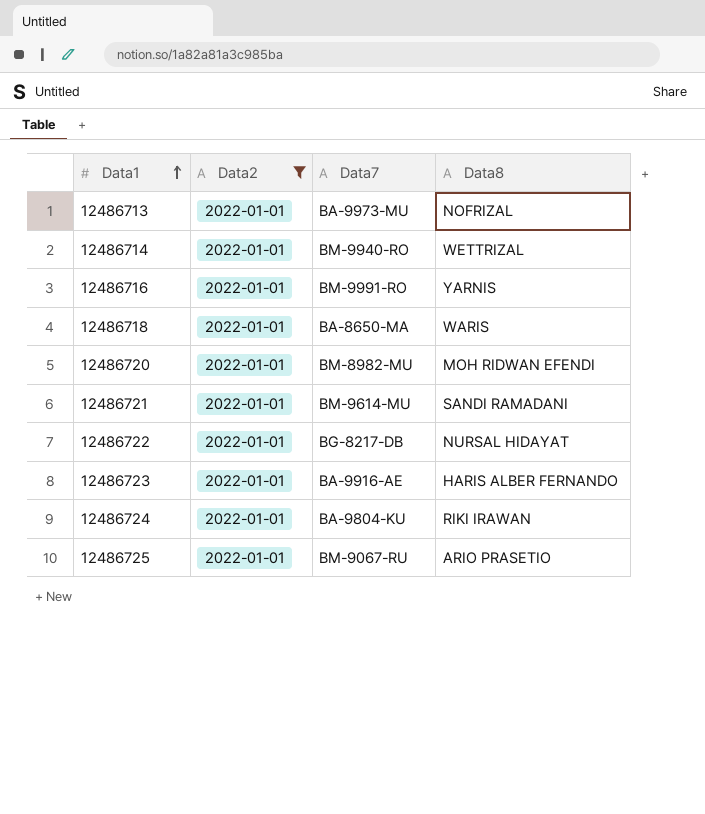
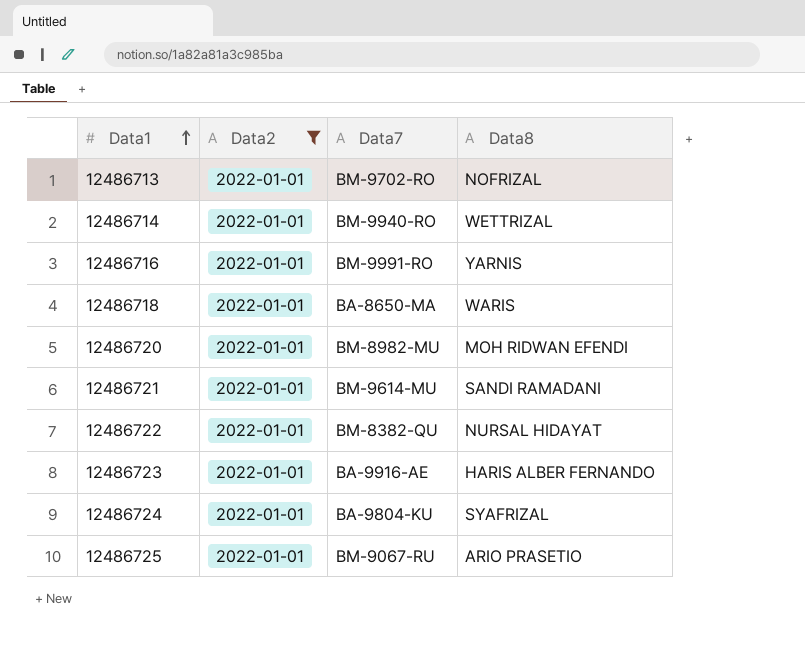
12486713 | Data7: BA-9973-MU -> BM-9702-RO
12486722 | Data7: BG-8217-DB -> BM-8382-QU
12486724 | Data8: RIKI IRAWAN -> SYAFRIZAL

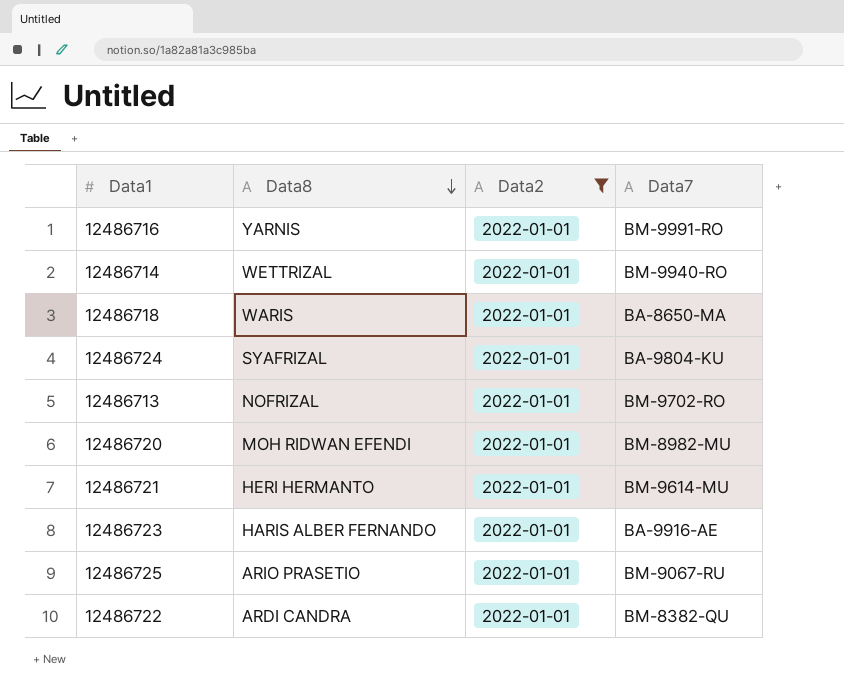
row order: Data1 ascending -> Data8 descending
column Data8 | position: 4 -> 2
12486721 | Data8: SANDI RAMADANI -> HERI HERMANTO
12486722 | Data8: NURSAL HIDAYAT -> ARDI CANDRA

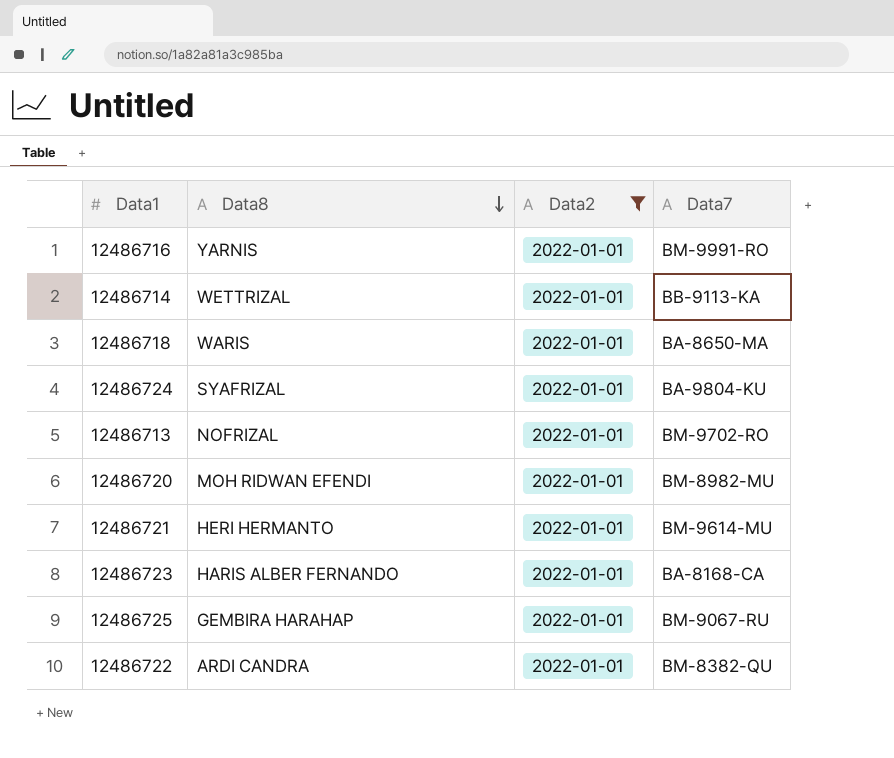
12486714 | Data7: BM-9940-RO -> BB-9113-KA
12486723 | Data7: BA-9916-AE -> BA-8168-CA
12486725 | Data8: ARIO PRASETIO -> GEMBIRA HARAHAP

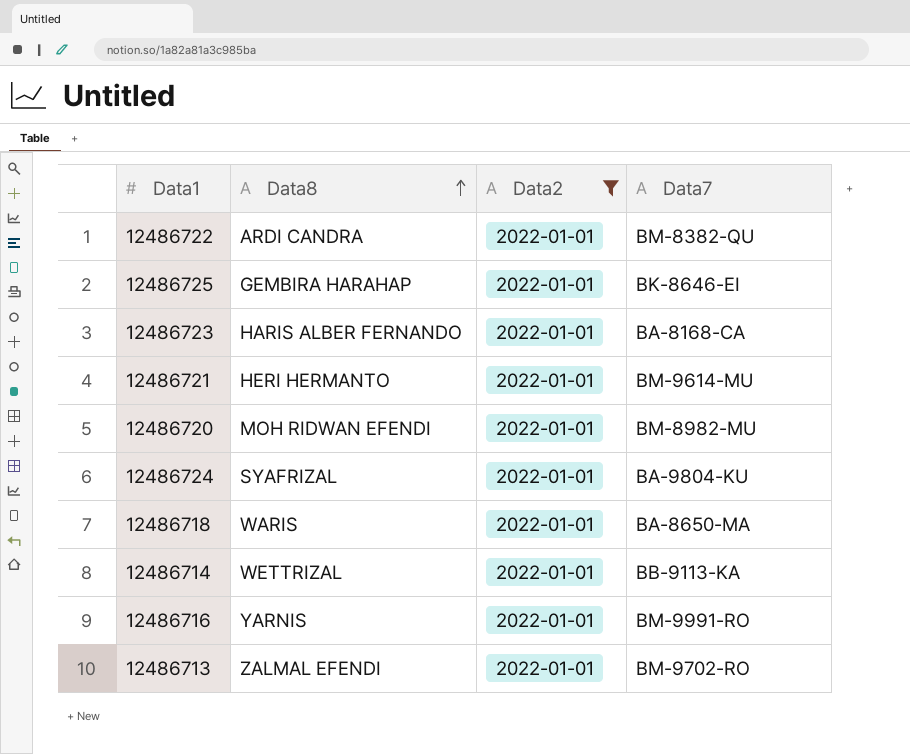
row order: Data8 descending -> Data8 ascending
12486725 | Data7: BM-9067-RU -> BK-8646-EI
12486713 | Data8: NOFRIZAL -> ZALMAL EFENDI

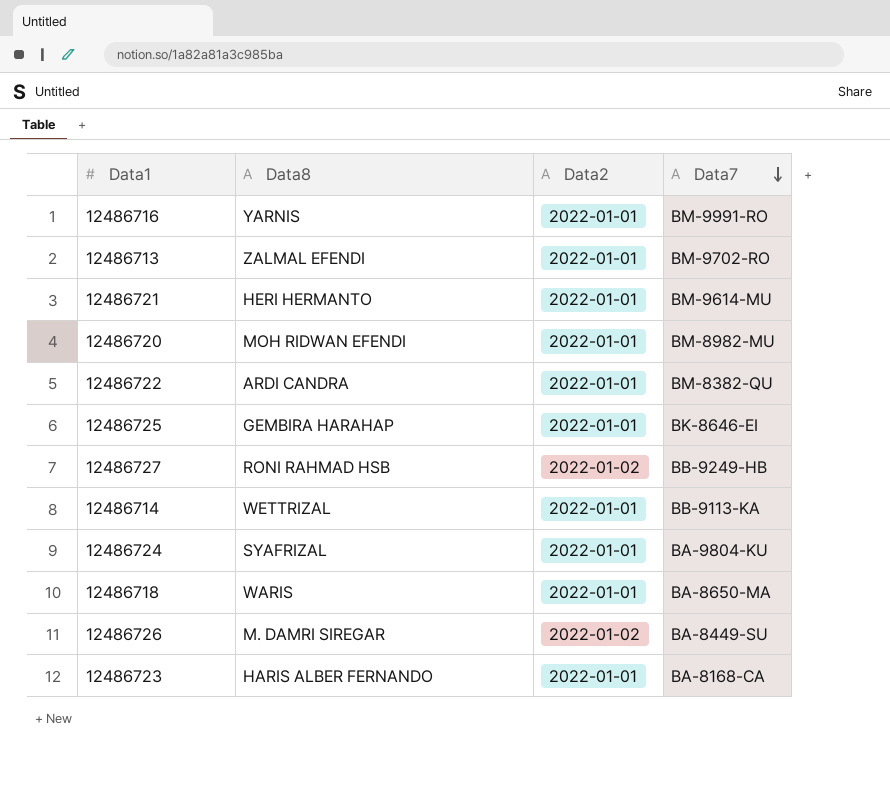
filter: Data2 = 2022-01-01 -> none
row order: Data8 ascending -> Data7 descending

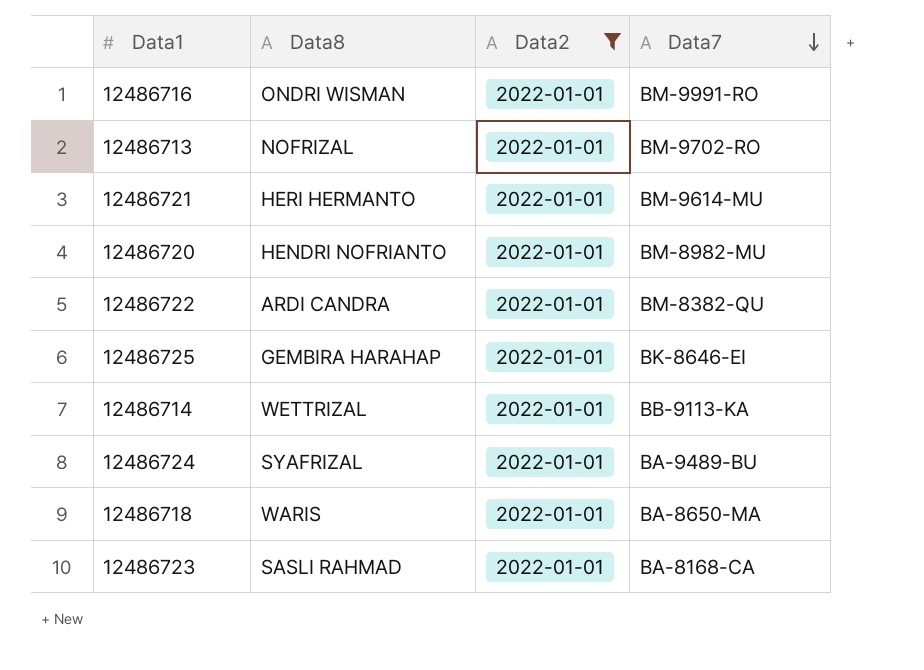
filter: none -> Data2 = 2022-01-01
12486716 | Data8: YARNIS -> ONDRI WISMAN
12486713 | Data8: ZALMAL EFENDI -> NOFRIZAL
12486720 | Data8: MOH RIDWAN EFENDI -> HENDRI NOFRIANTO
12486724 | Data7: BA-9804-KU -> BA-9489-BU
12486723 | Data8: HARIS ALBER FERNANDO -> SASLI RAHMAD

